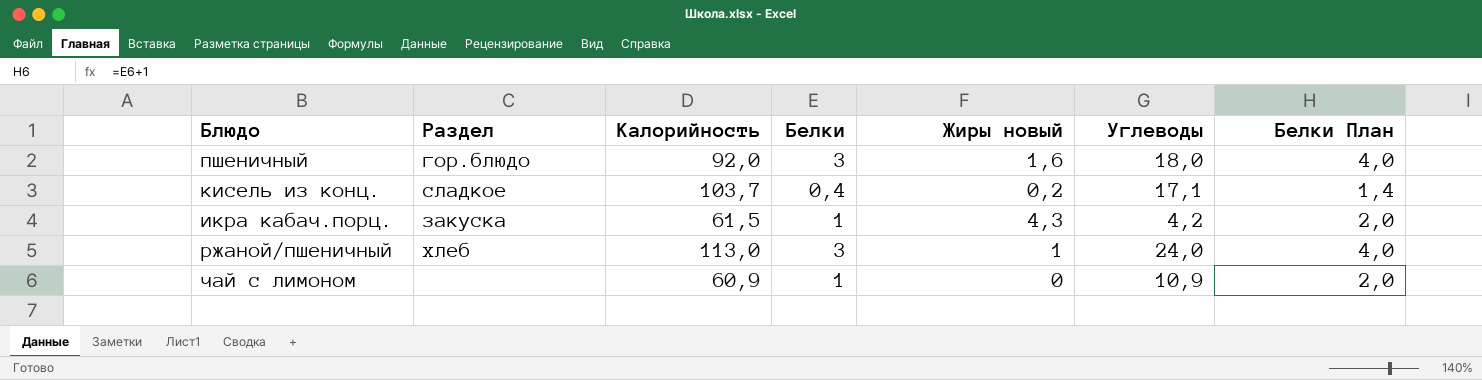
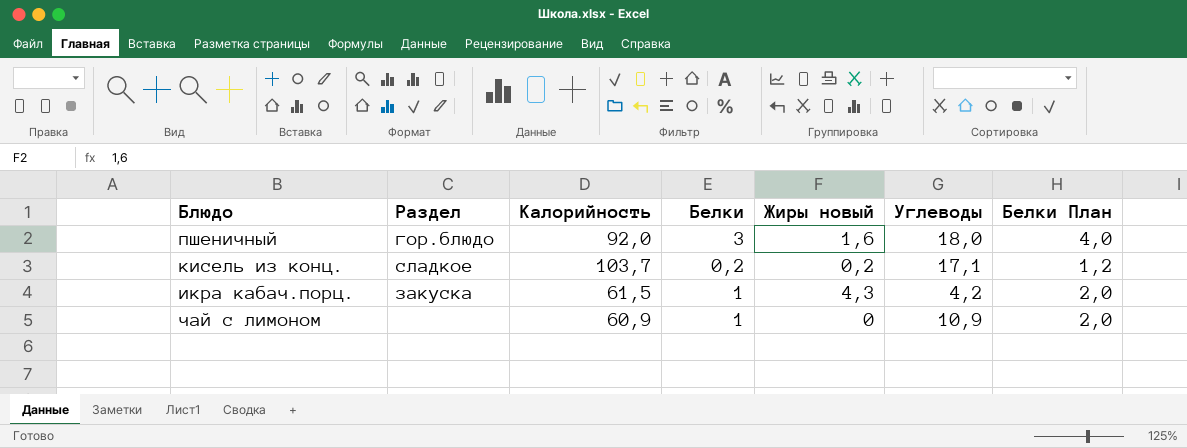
row ржаной/пшеничный: хлеб | 113,0 | 3 | 1 | 24,0 | 4,0 -> none
кисель из конц. | Белки: 0,4 -> 0,2
кисель из конц. | Белки План: 1,4 -> 1,2

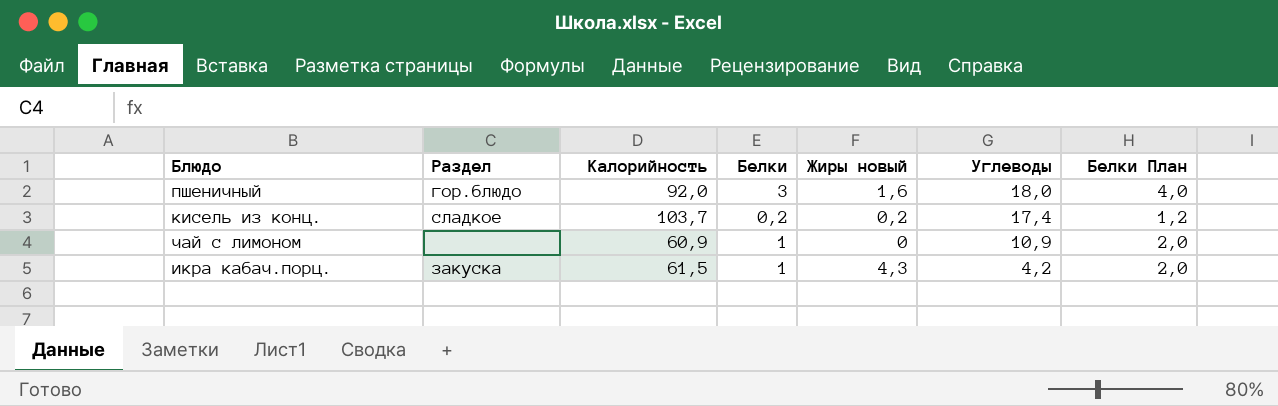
row order: none -> Углеводы descending
кисель из конц. | Углеводы: 17,1 -> 17,4

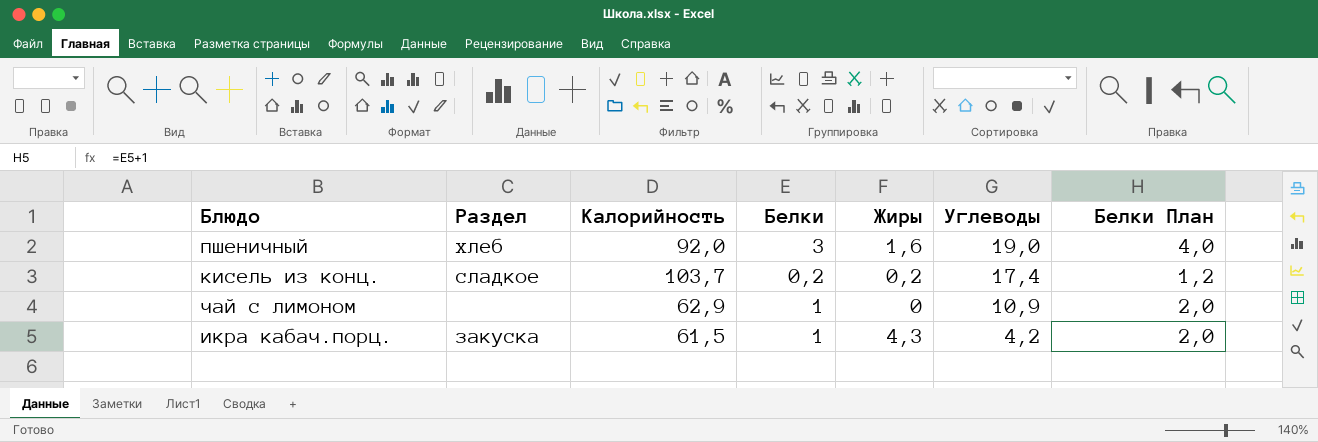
column name: Жиры новый -> Жиры
пшеничный | Раздел: гор.блюдо -> хлеб
пшеничный | Углеводы: 18,0 -> 19,0
чай с лимоном | Калорийность: 60,9 -> 62,9

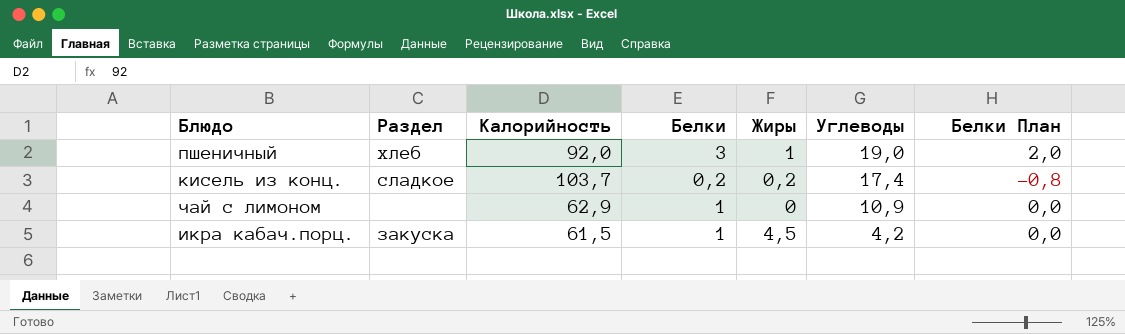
column Белки План | formula: [Белки] + 1 -> [Белки] - 1
пшеничный | Жиры: 1,6 -> 1
икра кабач.порц. | Жиры: 4,3 -> 4,5

